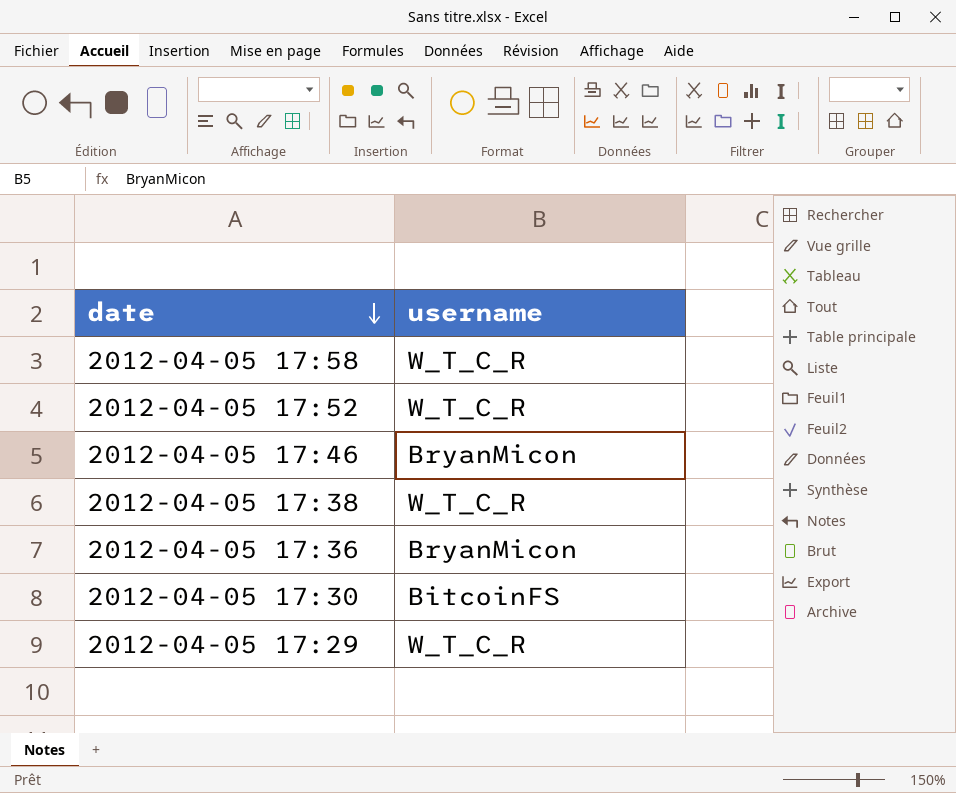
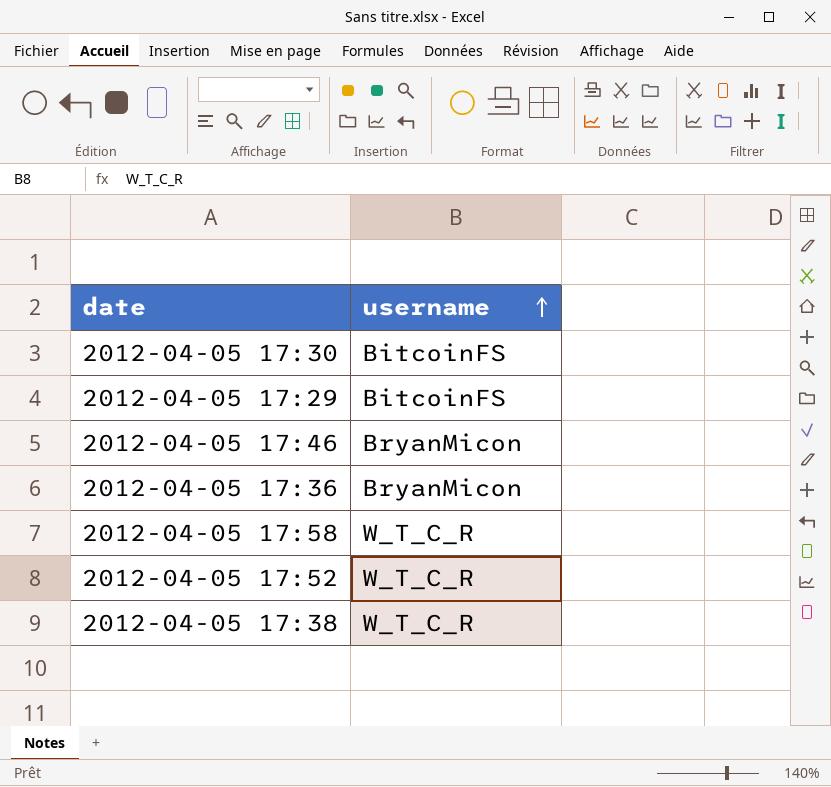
row order: date descending -> username ascending
2012-04-05 17:29 | username: W_T_C_R -> BitcoinFS

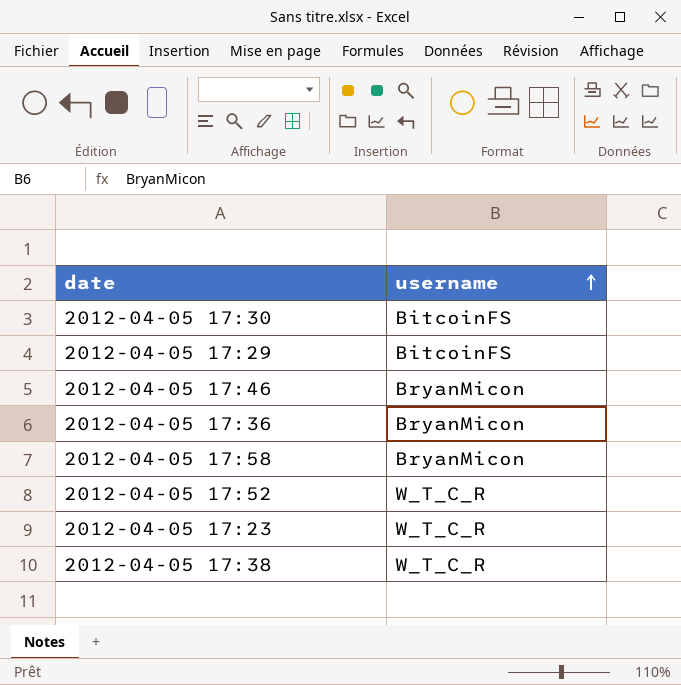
2012-04-05 17:58 | username: W_T_C_R -> BryanMicon
row 2012-04-05 17:23: none -> W_T_C_R

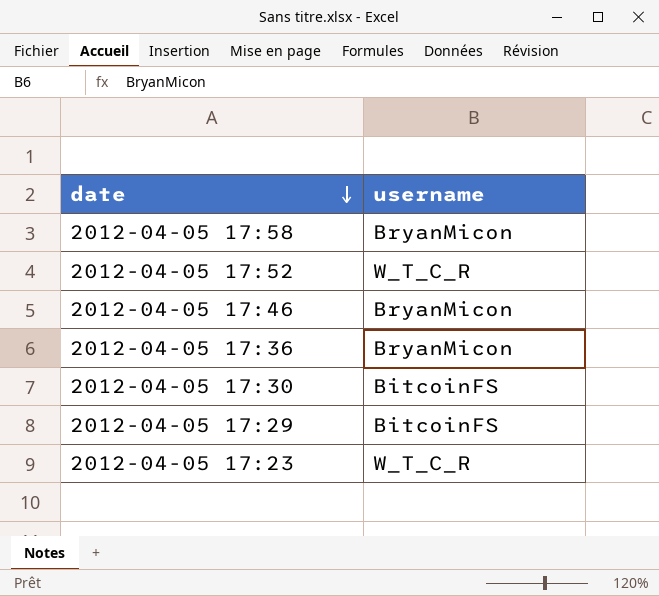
row order: username ascending -> date descending
row 2012-04-05 17:38: W_T_C_R -> none

